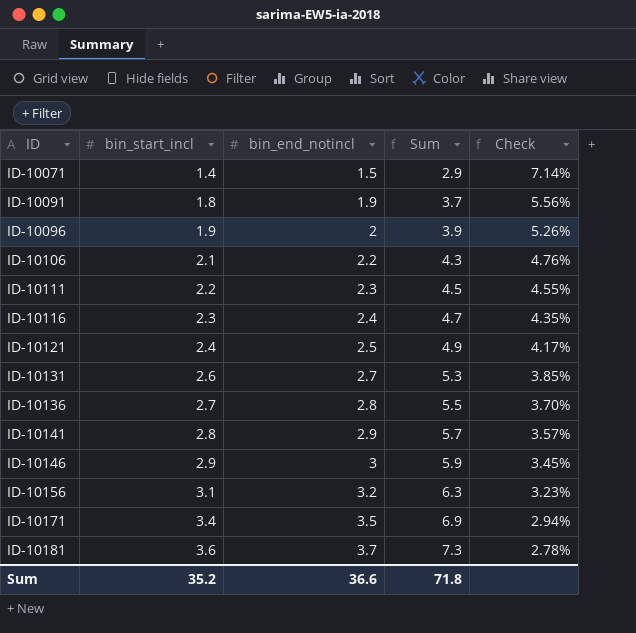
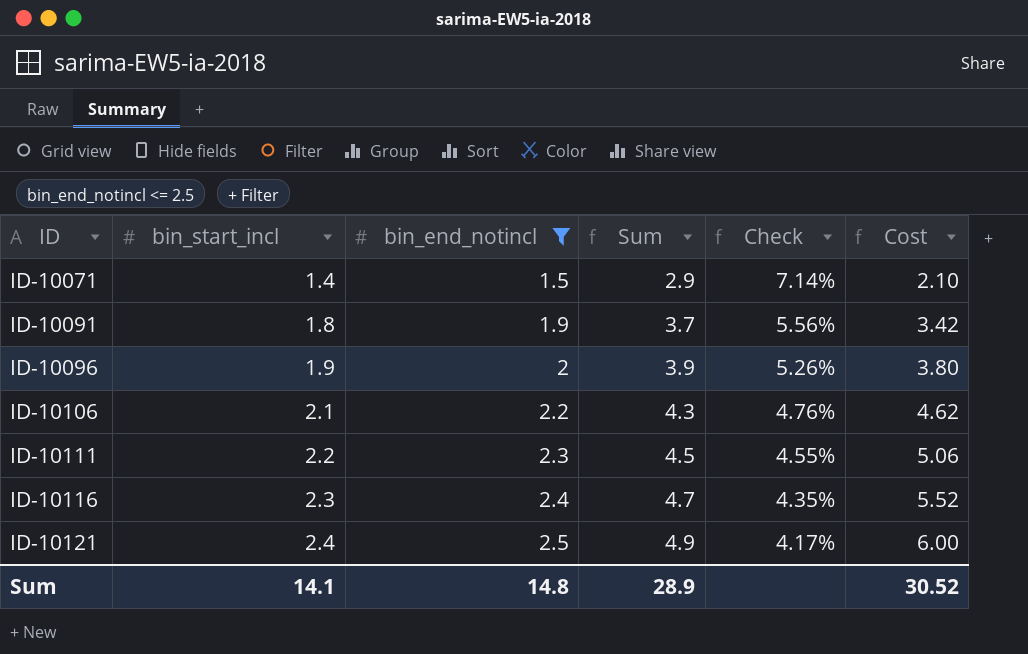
filter: none -> bin_end_notincl <= 2.5
column Cost | formula: none -> [bin_start_incl] * [bin_end_notincl]
Sum | bin_start_incl: 35.2 -> 14.1
Sum | bin_end_notincl: 36.6 -> 14.8
Sum | Sum: 71.8 -> 28.9

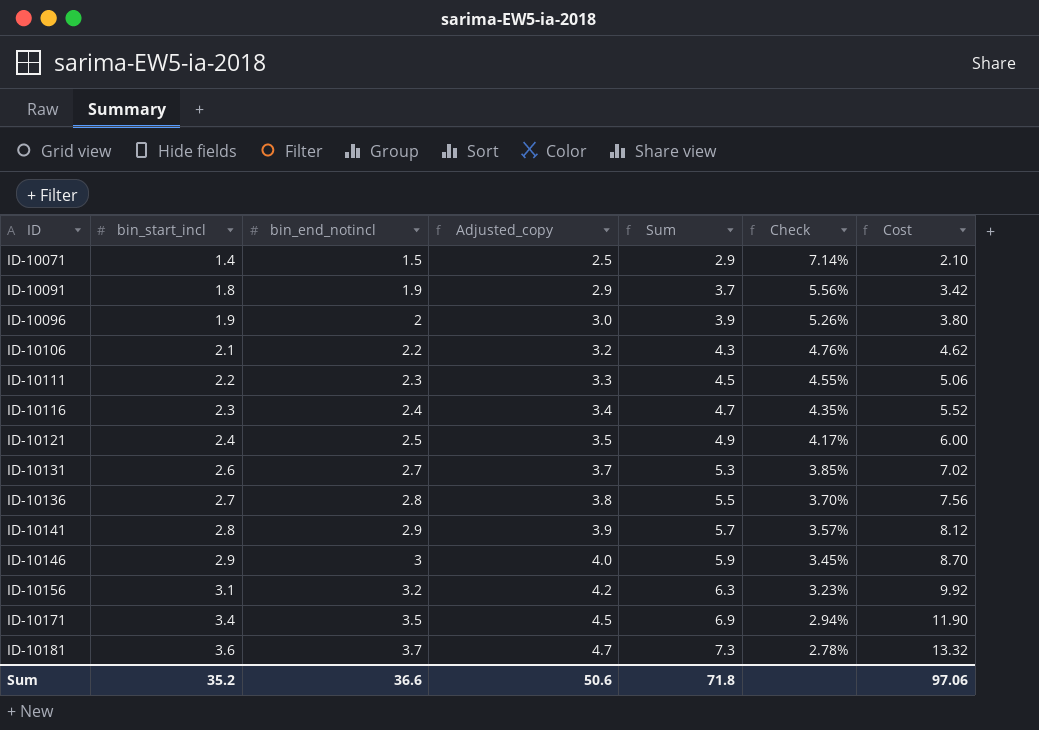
filter: bin_end_notincl <= 2.5 -> none
column Adjusted_copy | formula: none -> [bin_end_notincl] + 1
Sum | bin_start_incl: 14.1 -> 35.2
Sum | bin_end_notincl: 14.8 -> 36.6
Sum | Sum: 28.9 -> 71.8
Sum | Cost: 30.52 -> 97.06

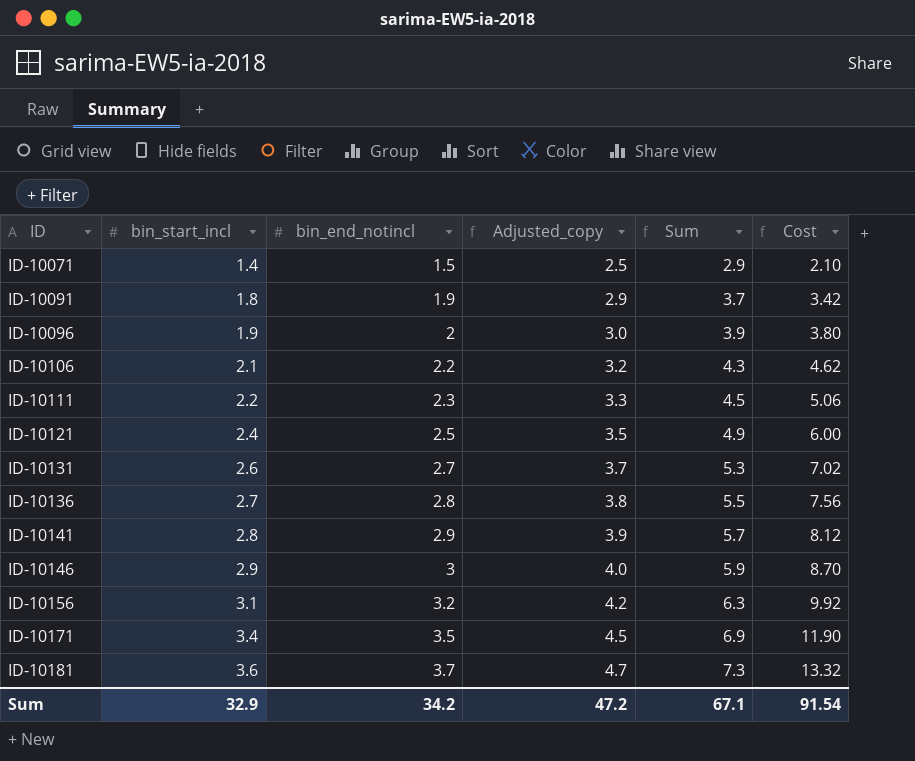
column Check | formula: ([bin_end_notincl] - [bin_start_incl]) / [bin_start_incl] -> none
row ID-10116: 2.3 | 2.4 | 3.4 | 4.7 | 4.35% | 5.52 -> none
Sum | bin_start_incl: 35.2 -> 32.9
Sum | bin_end_notincl: 36.6 -> 34.2
Sum | Adjusted_copy: 50.6 -> 47.2
Sum | Sum: 71.8 -> 67.1
Sum | Cost: 97.06 -> 91.54

